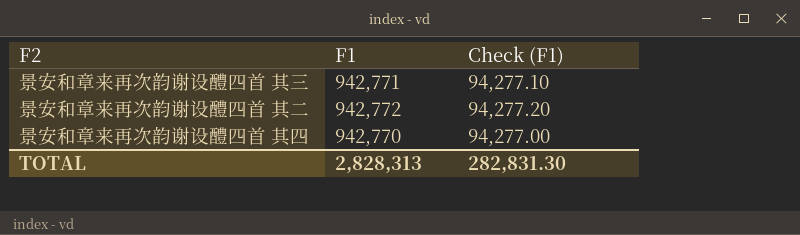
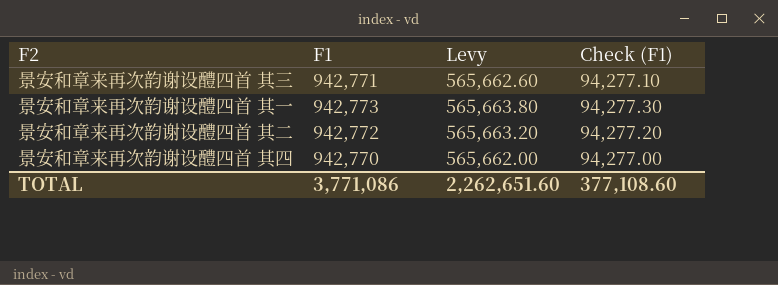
column Levy | formula: none -> [F1] * 0.6
row 景安和章来再次韵谢设醴四首 其一: none -> 942,773 | 565,663.80 | 94,277.30
TOTAL | F1: 2,828,313 -> 3,771,086
TOTAL | Check (F1): 282,831.30 -> 377,108.60

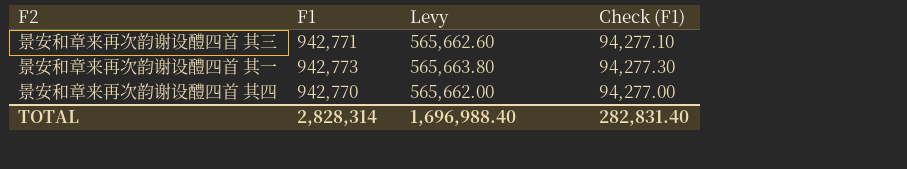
row 景安和章来再次韵谢设醴四首 其二: 942,772 | 565,663.20 | 94,277.20 -> none
TOTAL | F1: 3,771,086 -> 2,828,314
TOTAL | Levy: 2,262,651.60 -> 1,696,988.40
TOTAL | Check (F1): 377,108.60 -> 282,831.40

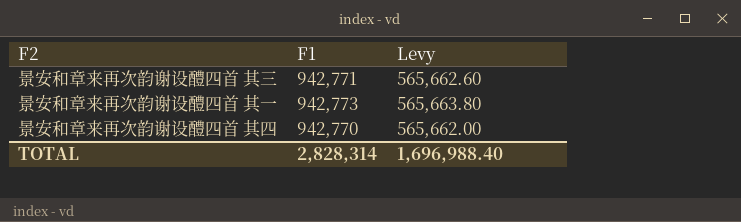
column Check (F1) | formula: [F1] * 0.1 -> none

